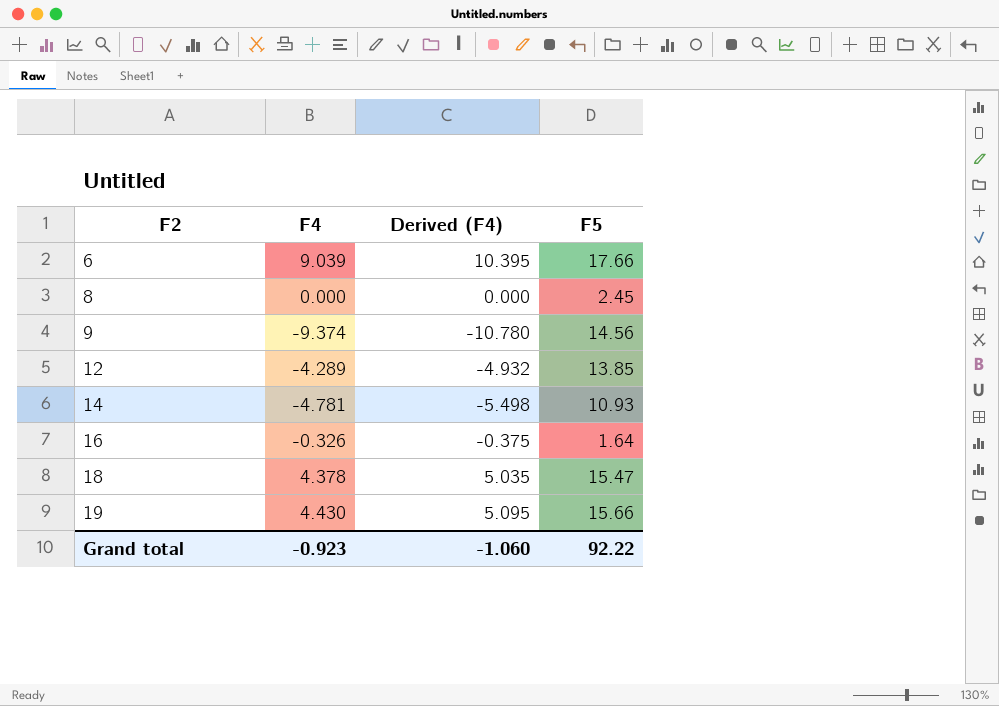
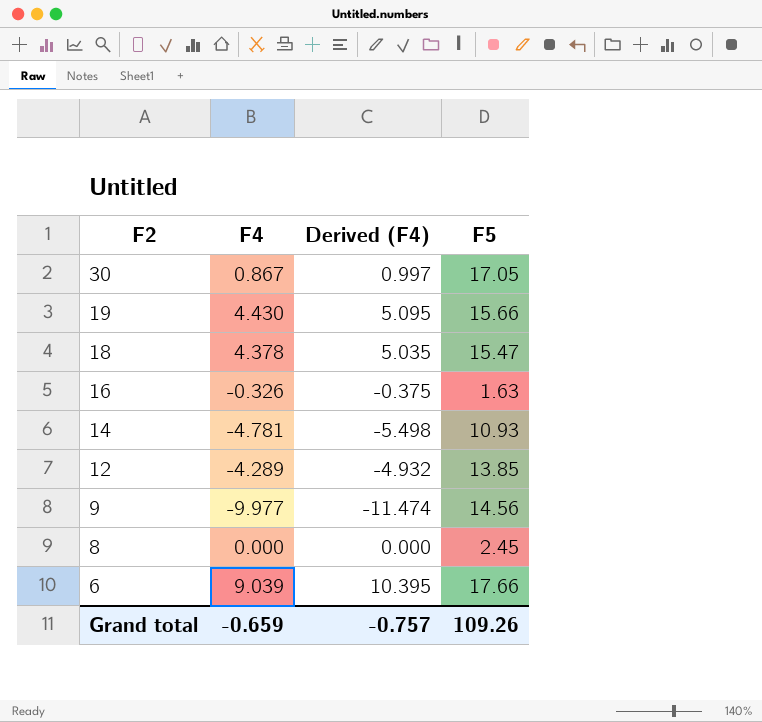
row order: F2 ascending -> F2 descending
row 30: none -> 0.867 | 0.997 | 17.05
16 | F5: 1.64 -> 1.63
9 | F4: -9.374 -> -9.977
9 | Derived (F4): -10.780 -> -11.474
Grand total | F4: -0.923 -> -0.659
Grand total | Derived (F4): -1.060 -> -0.757
Grand total | F5: 92.22 -> 109.26

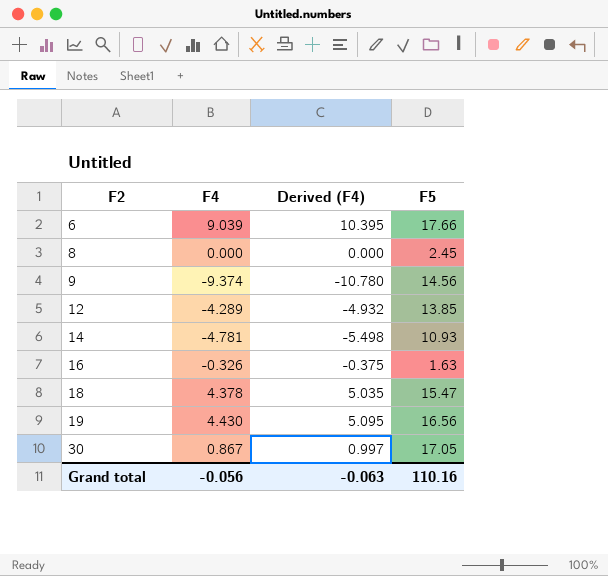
row order: F2 descending -> F2 ascending
9 | F4: -9.977 -> -9.374
9 | Derived (F4): -11.474 -> -10.780
19 | F5: 15.66 -> 16.56
Grand total | F4: -0.659 -> -0.056
Grand total | Derived (F4): -0.757 -> -0.063
Grand total | F5: 109.26 -> 110.16

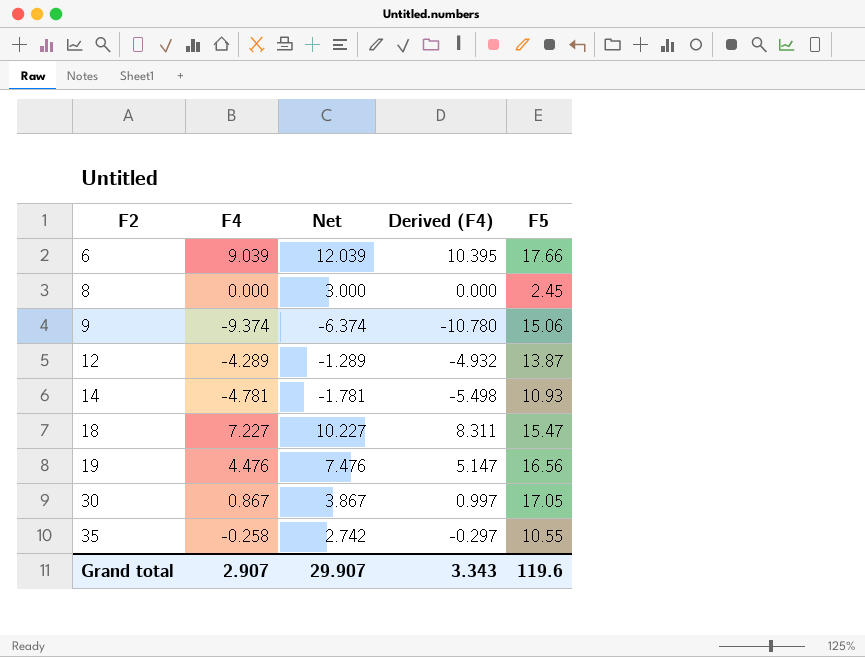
column Net | formula: none -> [F4] + 3
row 16: -0.326 | -0.375 | 1.63 -> none
9 | F5: 14.56 -> 15.06
12 | F5: 13.85 -> 13.87
18 | F4: 4.378 -> 7.227
18 | Derived (F4): 5.035 -> 8.311
19 | F4: 4.430 -> 4.476
19 | Derived (F4): 5.095 -> 5.147
row 35: none -> -0.258 | 2.742 | -0.297 | 10.55
Grand total | F4: -0.056 -> 2.907
Grand total | Derived (F4): -0.063 -> 3.343
Grand total | F5: 110.16 -> 119.6

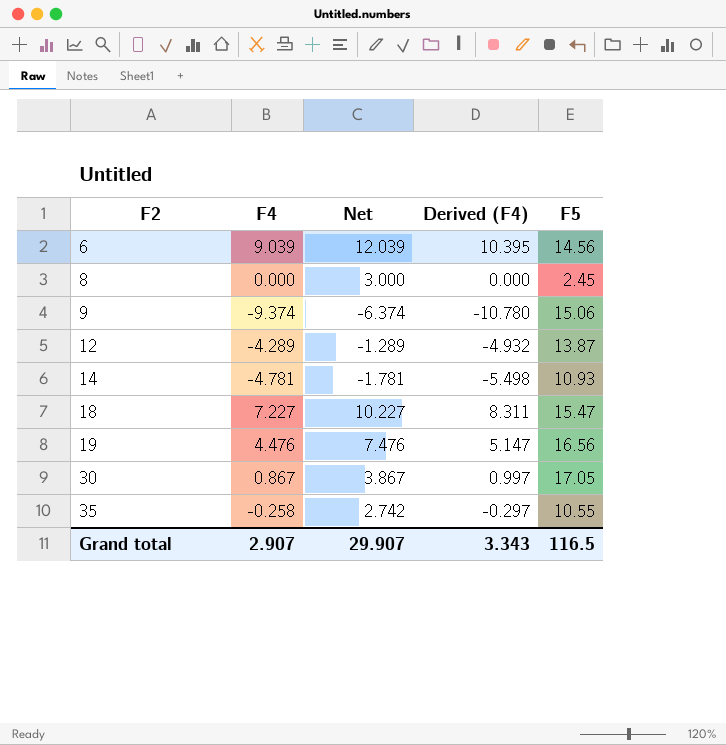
6 | F5: 17.66 -> 14.56
Grand total | F5: 119.6 -> 116.5

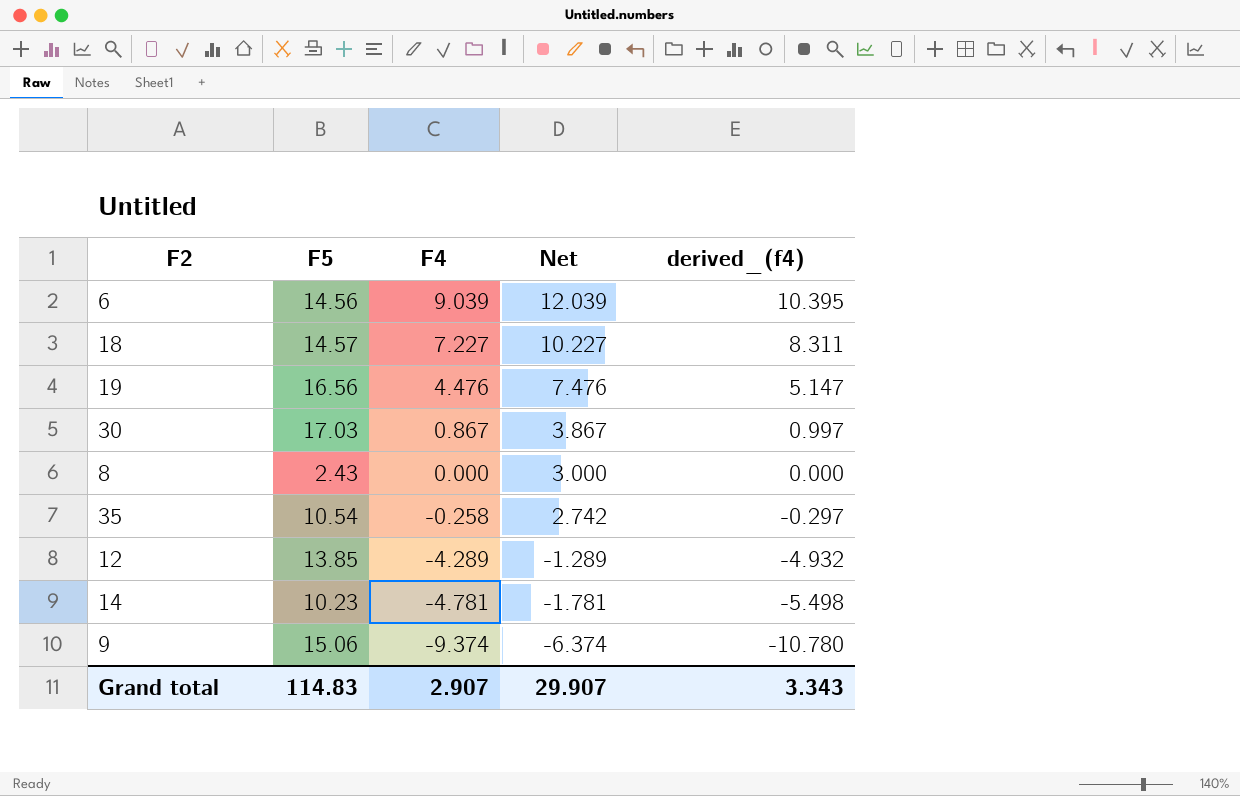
row order: F2 ascending -> F4 descending
column F5 | position: 5 -> 2
column name: Derived (F4) -> derived_(f4)
18 | F5: 15.47 -> 14.57
30 | F5: 17.05 -> 17.03
8 | F5: 2.45 -> 2.43
35 | F5: 10.55 -> 10.54
12 | F5: 13.87 -> 13.85
14 | F5: 10.93 -> 10.23
Grand total | F5: 116.5 -> 114.83

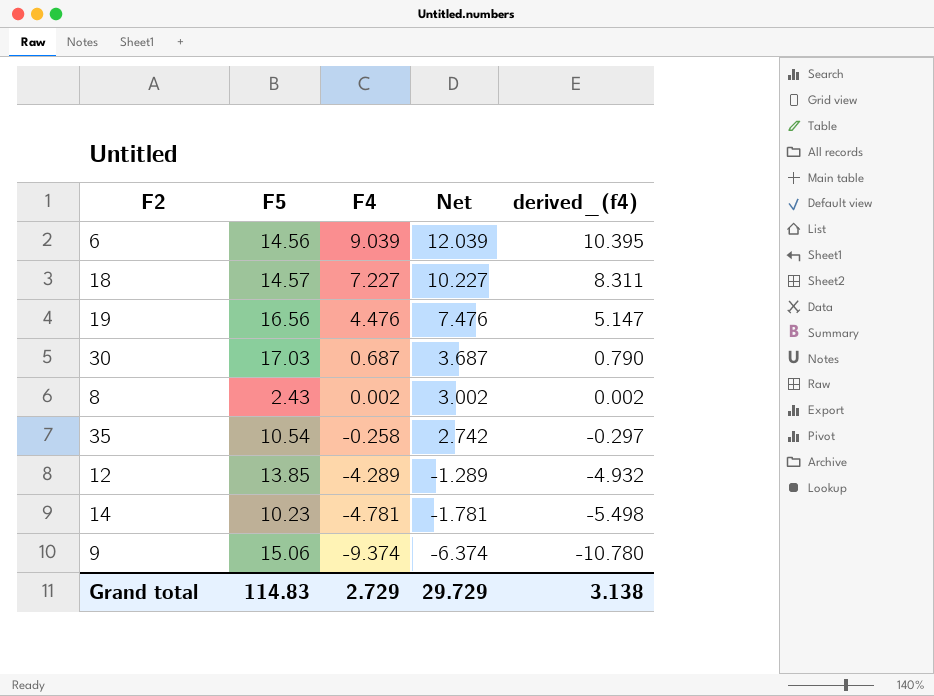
30 | F4: 0.867 -> 0.687
30 | Net: 3.867 -> 3.687
30 | derived_(f4): 0.997 -> 0.790
8 | F4: 0.000 -> 0.002
8 | Net: 3.000 -> 3.002
8 | derived_(f4): 0.000 -> 0.002
Grand total | F4: 2.907 -> 2.729
Grand total | Net: 29.907 -> 29.729
Grand total | derived_(f4): 3.343 -> 3.138

